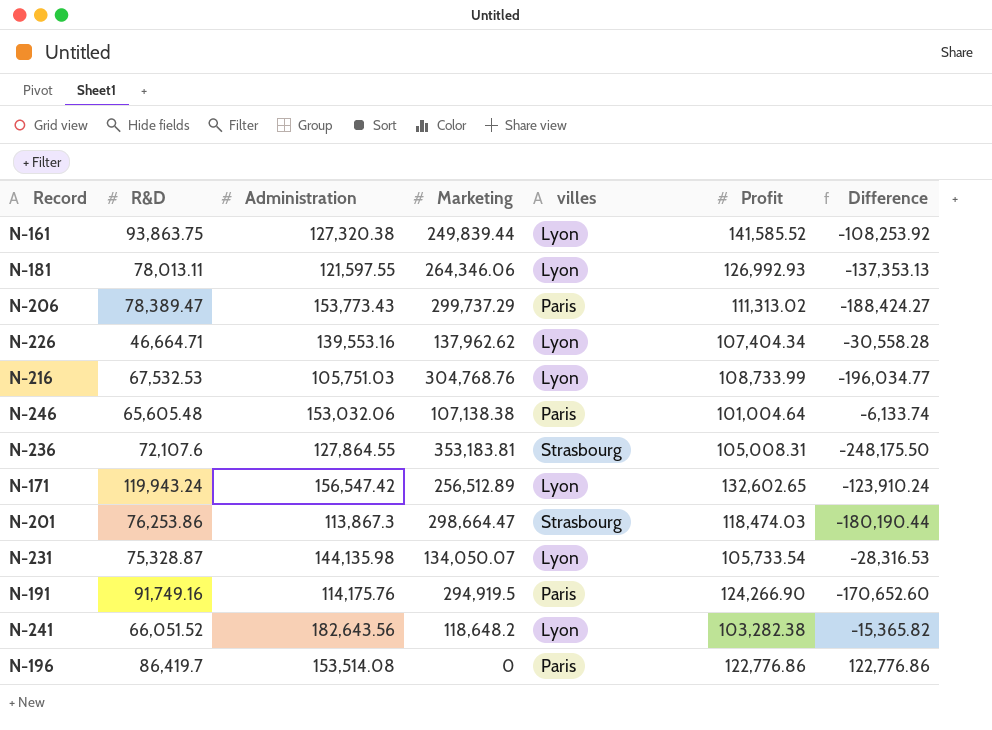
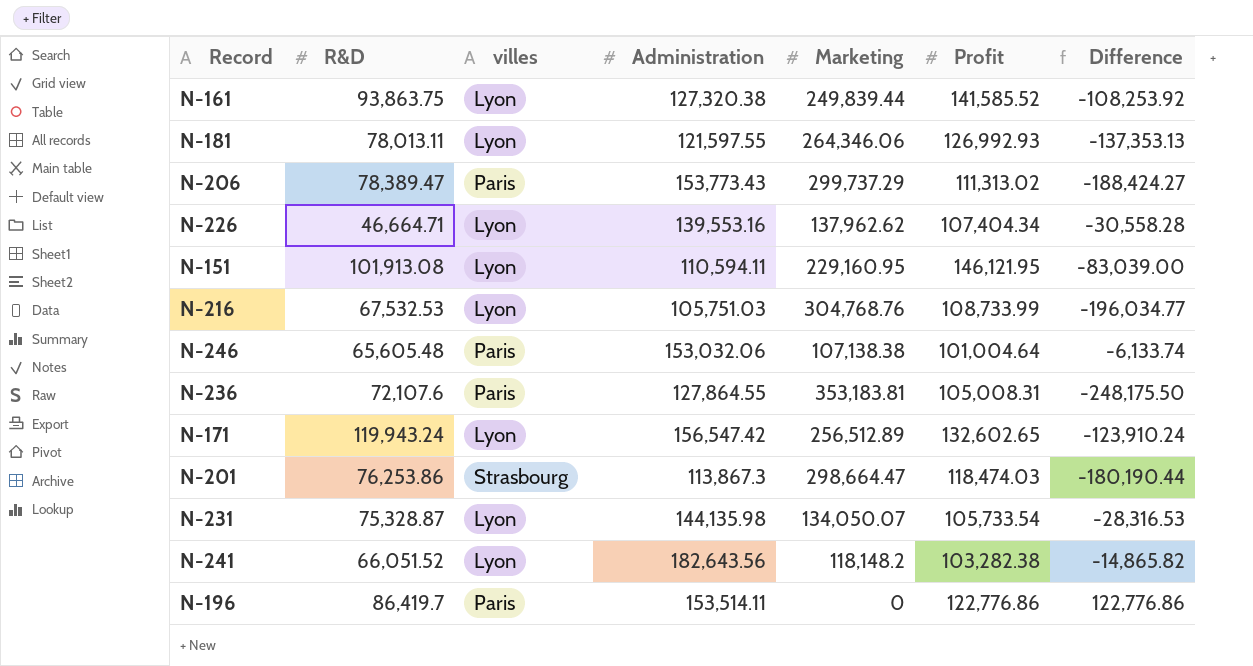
column villes | position: 5 -> 3
row N-191: 91,749.16 | 114,175.76 | 294,919.5 | Paris | 124,266.90 | -170,652.60 -> none
row N-151: none -> 101,913.08 | Lyon | 110,594.11 | 229,160.95 | 146,121.95 | -83,039.00
N-236 | villes: Strasbourg -> Paris
N-241 | Marketing: 118,648.2 -> 118,148.2
N-241 | Difference: -15,365.82 -> -14,865.82
N-196 | Administration: 153,514.08 -> 153,514.11

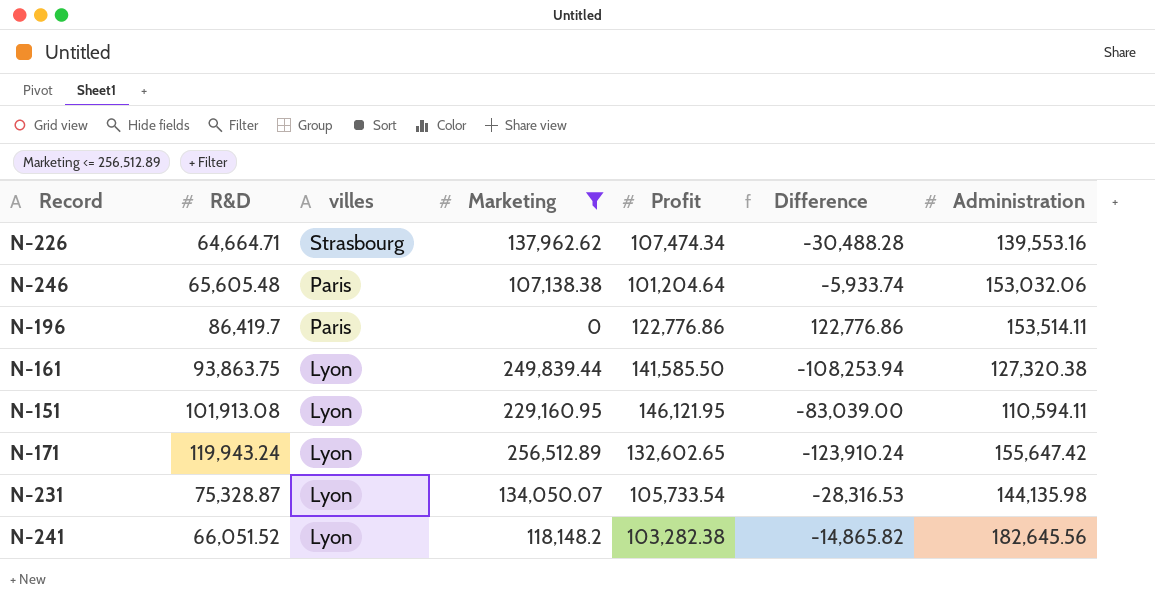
filter: none -> Marketing <= 256,512.89
row order: none -> villes descending
column Administration | position: 4 -> 7
N-226 | R&D: 46,664.71 -> 64,664.71
N-226 | villes: Lyon -> Strasbourg
N-226 | Profit: 107,404.34 -> 107,474.34
N-226 | Difference: -30,558.28 -> -30,488.28
N-246 | Profit: 101,004.64 -> 101,204.64
N-246 | Difference: -6,133.74 -> -5,933.74
N-161 | Profit: 141,585.52 -> 141,585.50
N-161 | Difference: -108,253.92 -> -108,253.94
N-171 | Administration: 156,547.42 -> 155,647.42
N-241 | Administration: 182,643.56 -> 182,645.56

